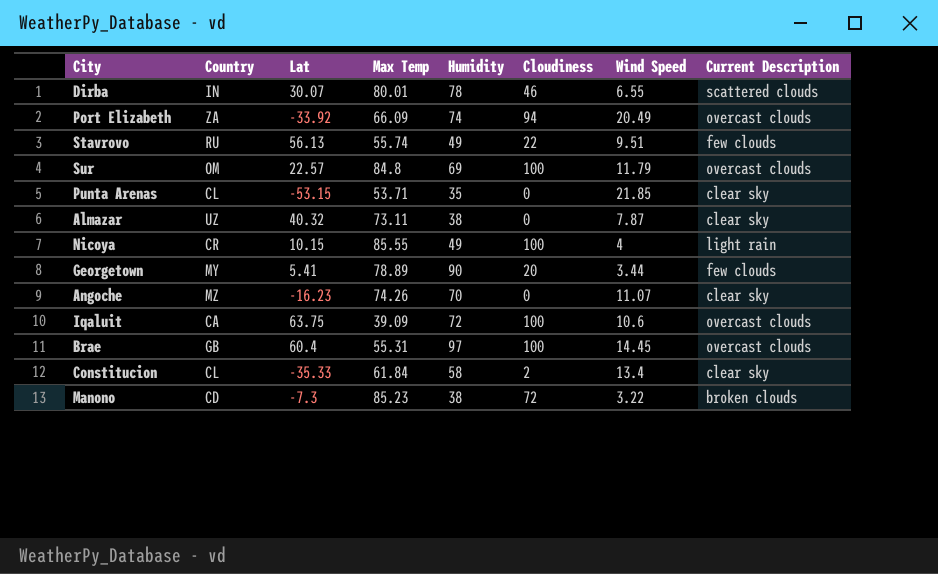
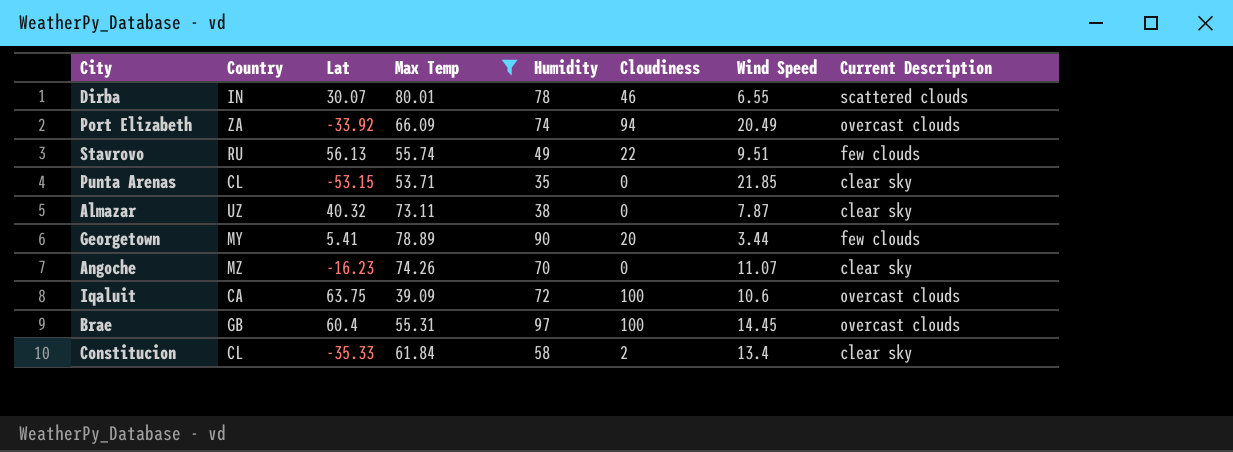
filter: none -> Max Temp <= 80.01

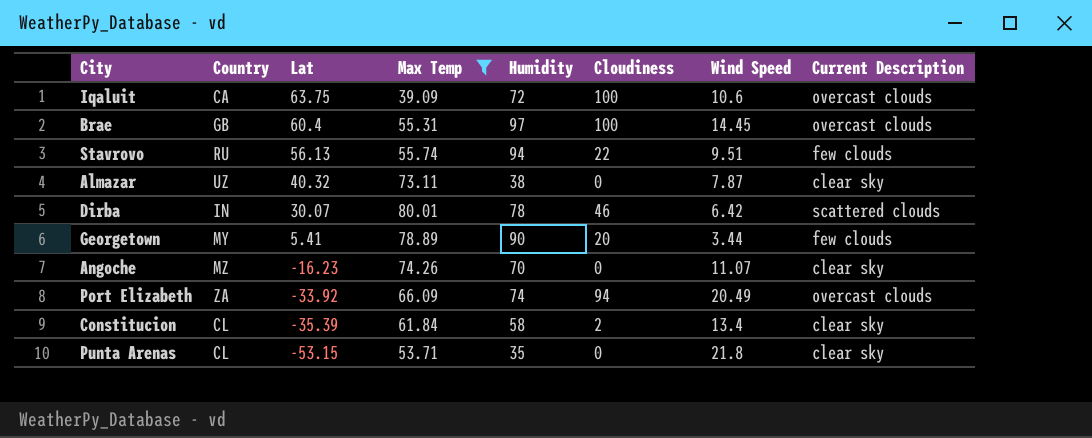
row order: none -> Lat descending
Stavrovo | Humidity: 49 -> 94
Dirba | Wind Speed: 6.55 -> 6.42
Constitucion | Lat: -35.33 -> -35.39
Punta Arenas | Wind Speed: 21.85 -> 21.8

